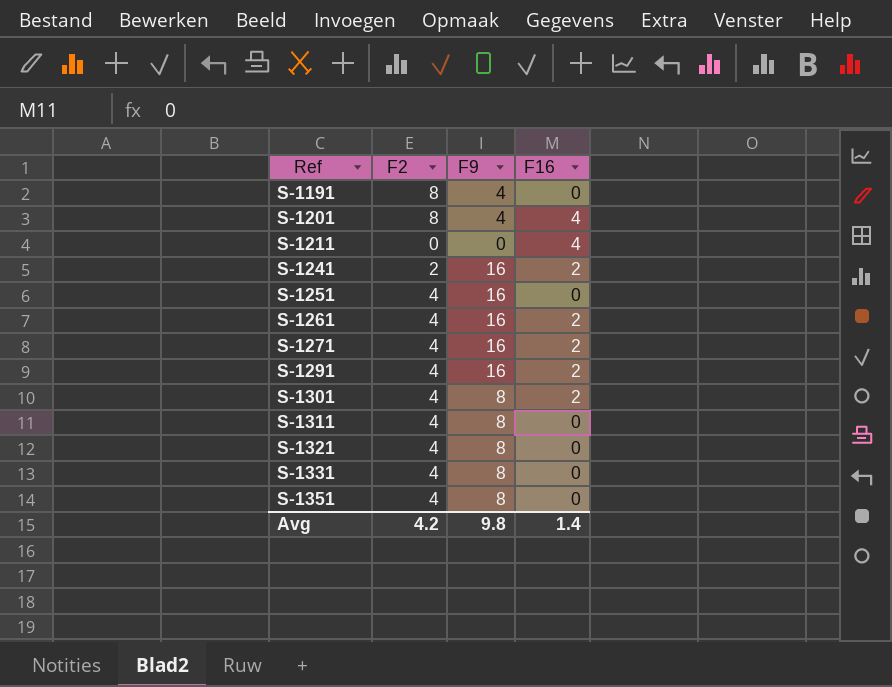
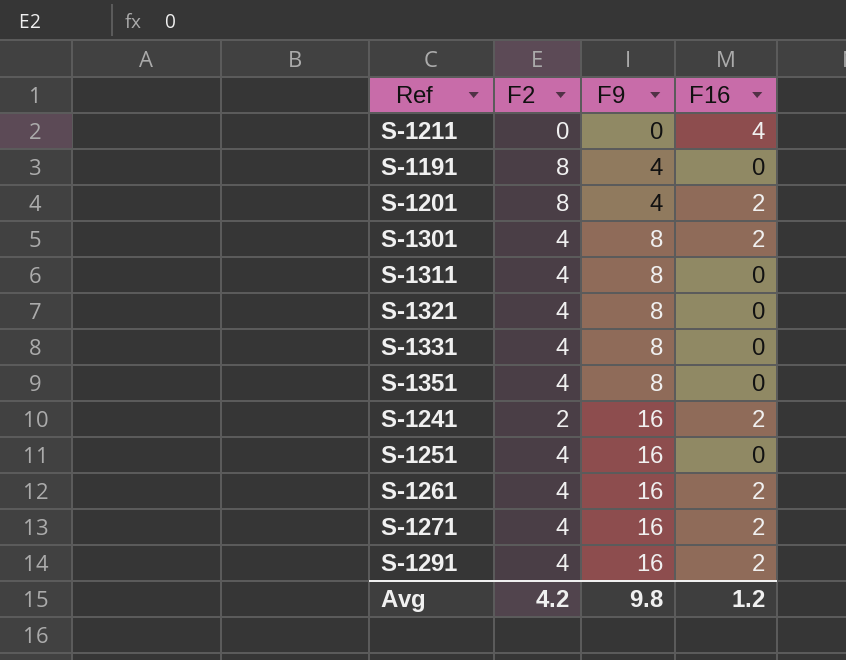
row order: Ref ascending -> F9 ascending
S-1201 | F16: 4 -> 2
Avg | F16: 1.4 -> 1.2

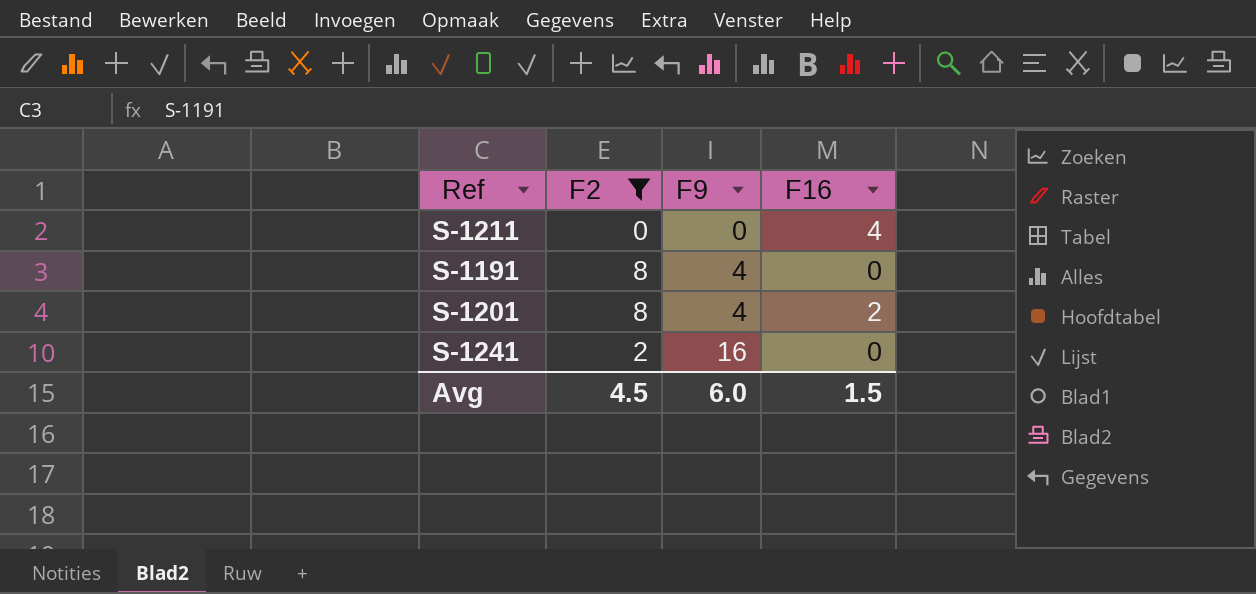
filter: none -> F2 != 4
S-1241 | F16: 2 -> 0
Avg | F2: 4.2 -> 4.5
Avg | F9: 9.8 -> 6.0
Avg | F16: 1.2 -> 1.5

